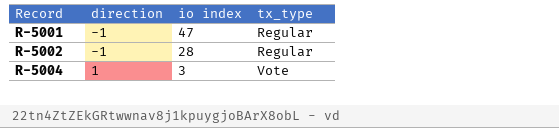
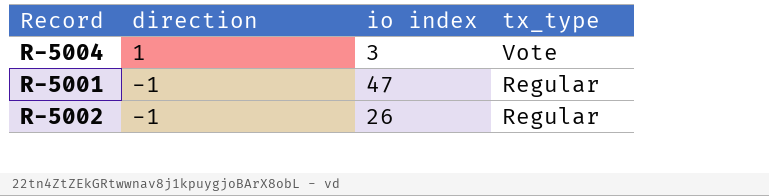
row order: Record ascending -> direction descending
R-5002 | io index: 28 -> 26

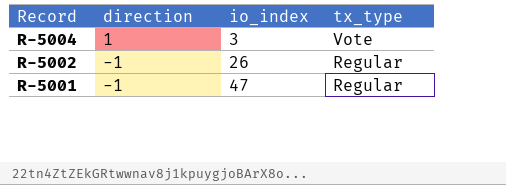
row order: direction descending -> Record descending
column name: io index -> io_index

